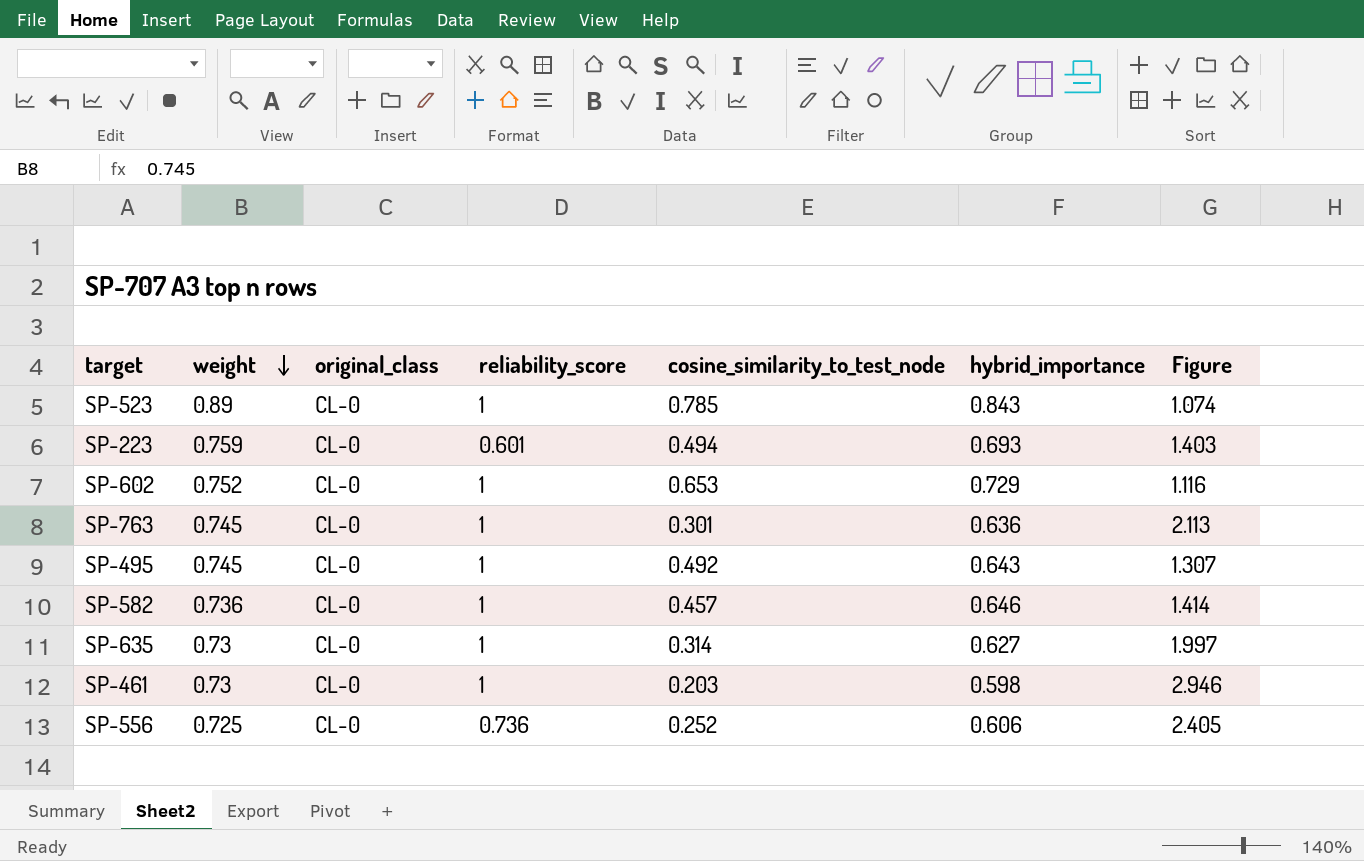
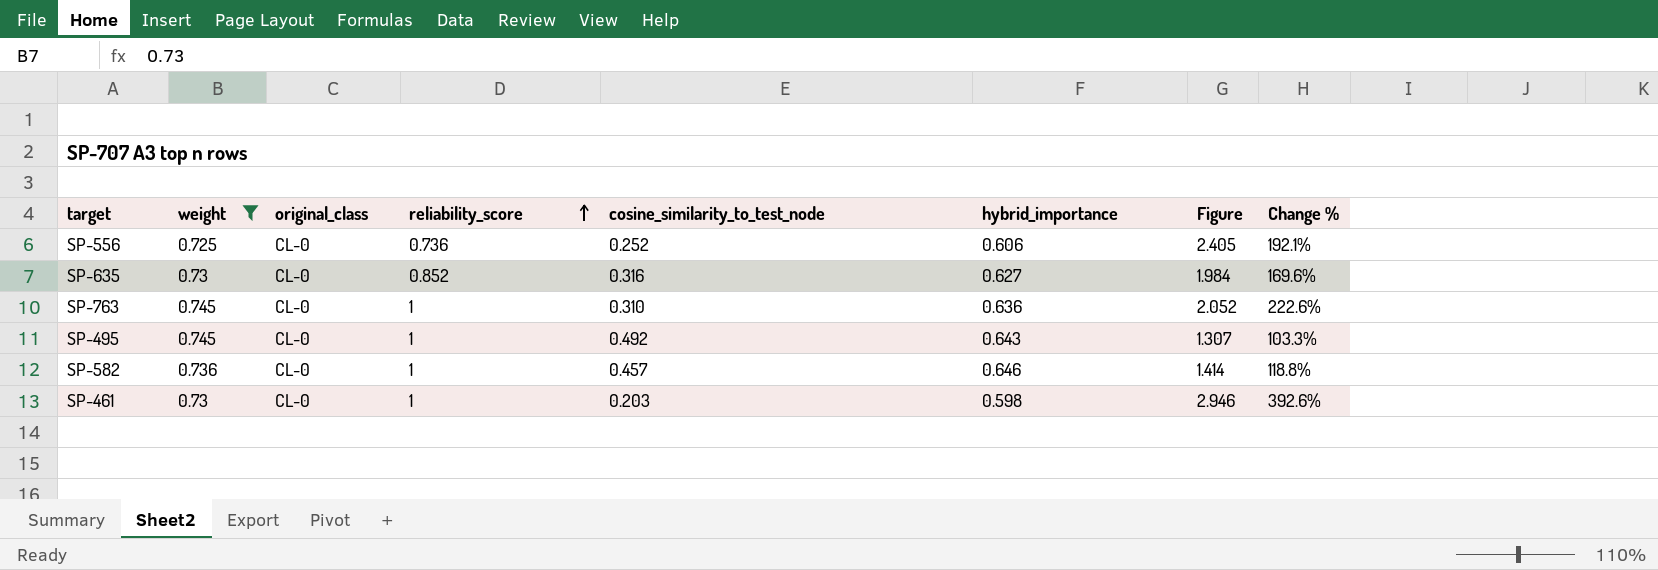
filter: none -> weight <= 0.745
row order: weight descending -> reliability_score ascending
column Change % | formula: none -> ([reliability_score] - [cosine_similarity_to_test_node]) / [cosine_similarity_to_test_node]
SP-635 | reliability_score: 1 -> 0.852
SP-635 | cosine_similarity_to_test_node: 0.314 -> 0.316
SP-635 | Figure: 1.997 -> 1.984
SP-763 | cosine_similarity_to_test_node: 0.301 -> 0.310
SP-763 | Figure: 2.113 -> 2.052

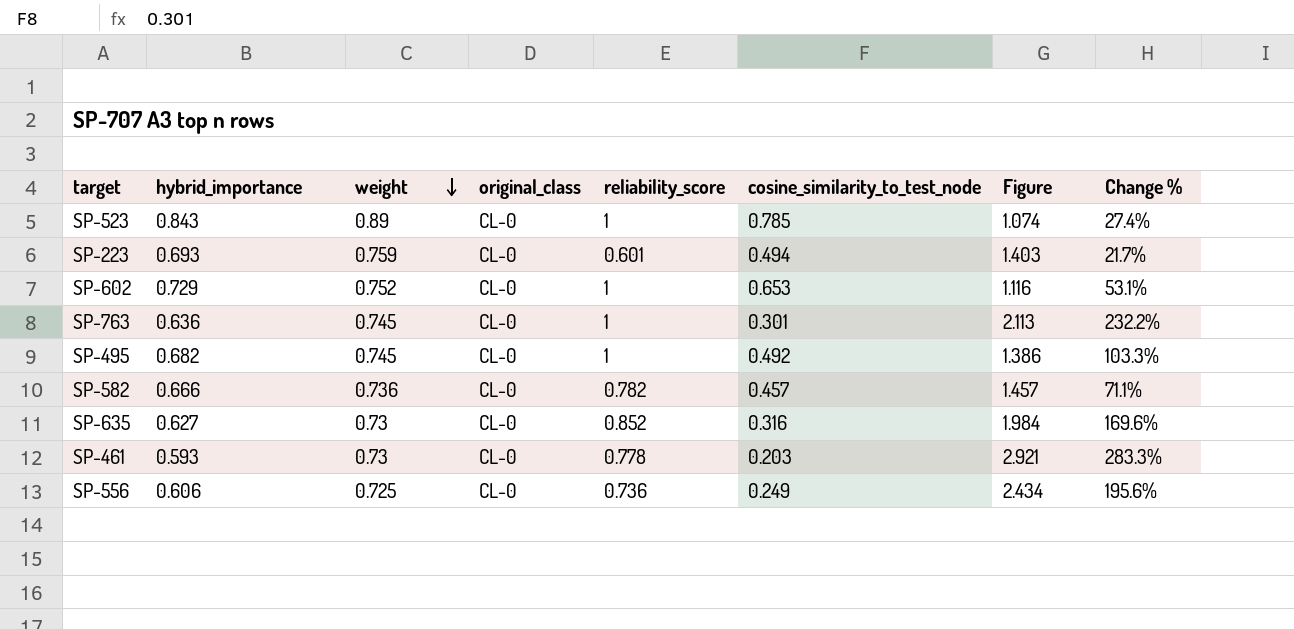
filter: weight <= 0.745 -> none
row order: reliability_score ascending -> weight descending
column hybrid_importance | position: 6 -> 2
SP-763 | cosine_similarity_to_test_node: 0.310 -> 0.301
SP-763 | Figure: 2.052 -> 2.113
SP-763 | Change %: 222.6% -> 232.2%
SP-495 | hybrid_importance: 0.643 -> 0.682
SP-495 | Figure: 1.307 -> 1.386
SP-582 | hybrid_importance: 0.646 -> 0.666
SP-582 | reliability_score: 1 -> 0.782
SP-582 | Figure: 1.414 -> 1.457
SP-582 | Change %: 118.8% -> 71.1%
SP-461 | hybrid_importance: 0.598 -> 0.593
SP-461 | reliability_score: 1 -> 0.778
SP-461 | Figure: 2.946 -> 2.921
SP-461 | Change %: 392.6% -> 283.3%
SP-556 | cosine_similarity_to_test_node: 0.252 -> 0.249
SP-556 | Figure: 2.405 -> 2.434
SP-556 | Change %: 192.1% -> 195.6%

